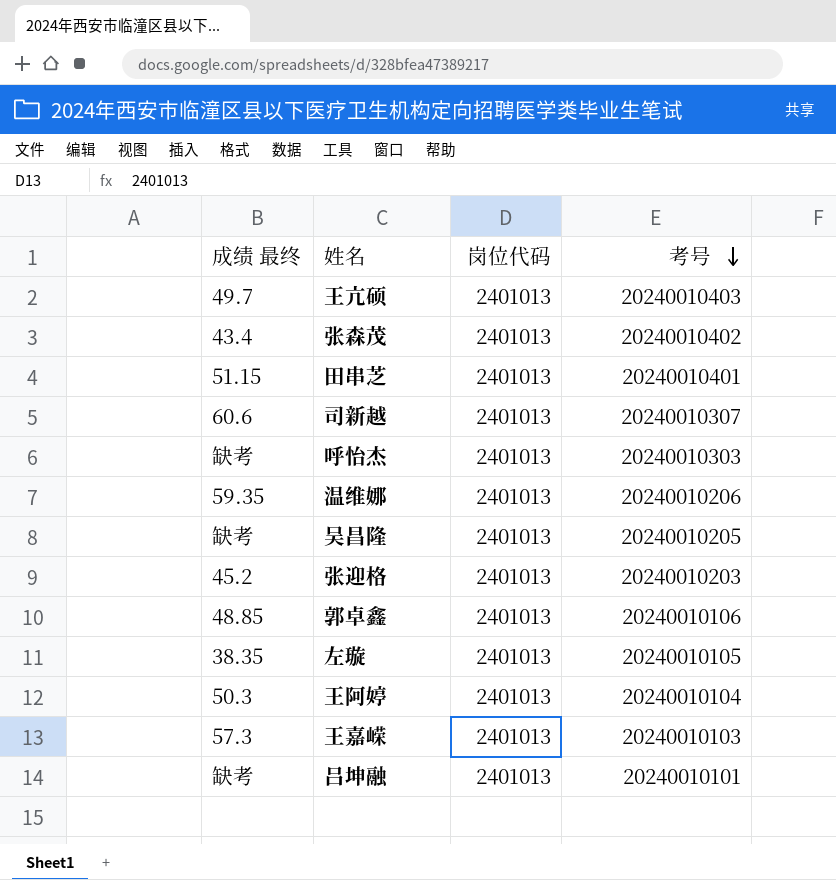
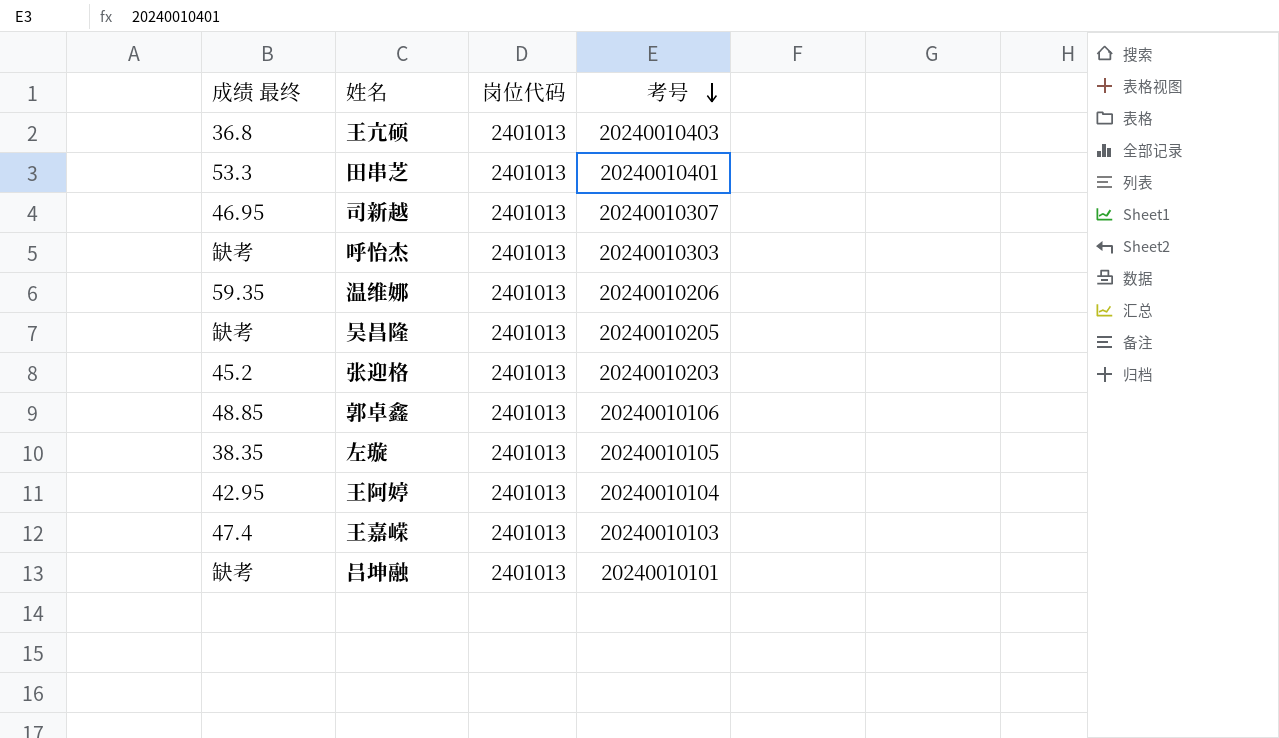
row 张森茂: 43.4 | 2401013 | 20240010402 -> none
王亢硕 | 成绩 最终: 49.7 -> 36.8
田串芝 | 成绩 最终: 51.15 -> 53.3
司新越 | 成绩 最终: 60.6 -> 46.95
王阿婷 | 成绩 最终: 50.3 -> 42.95
王嘉嵘 | 成绩 最终: 57.3 -> 47.4

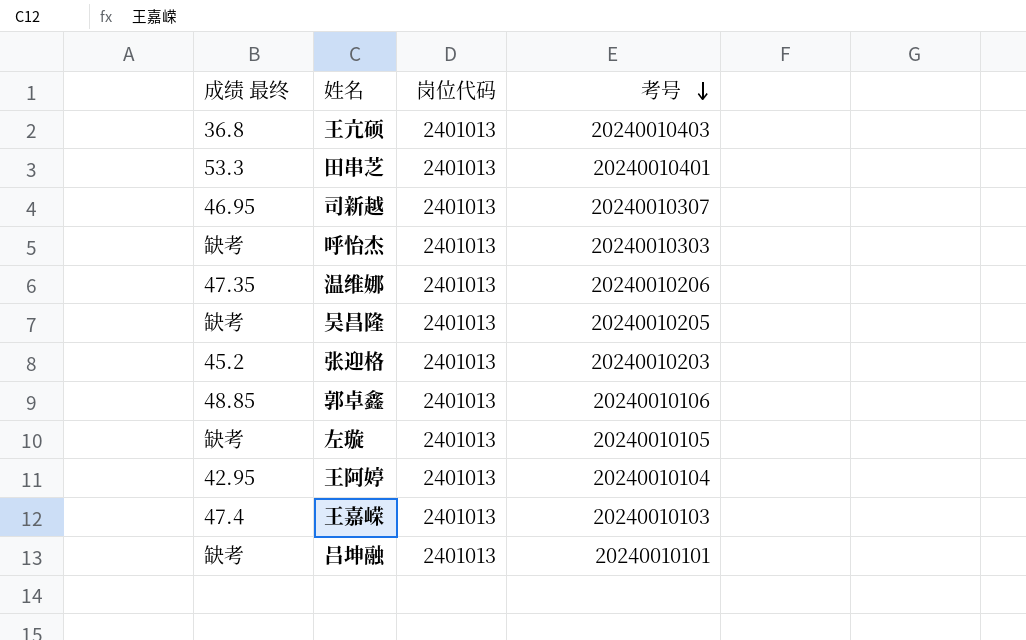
温维娜 | 成绩 最终: 59.35 -> 47.35
左璇 | 成绩 最终: 38.35 -> 缺考

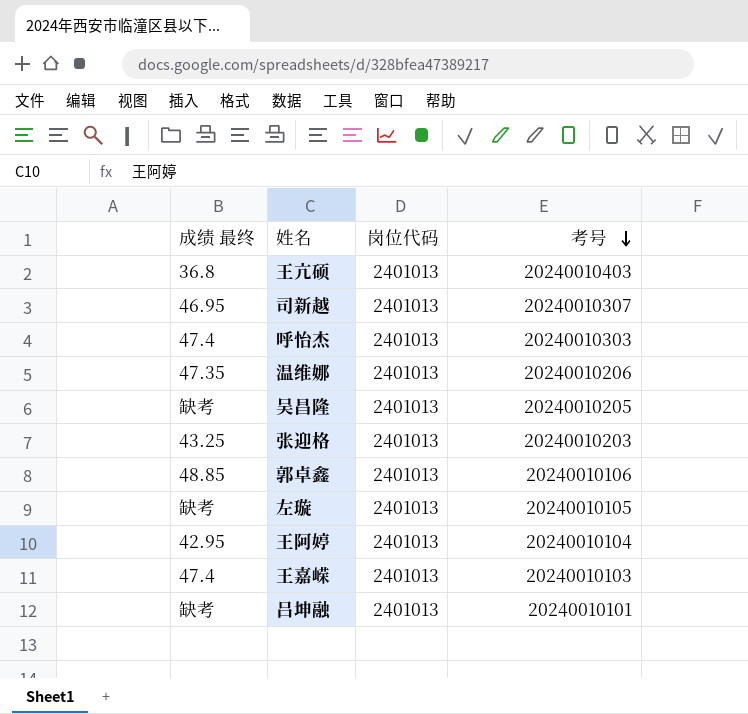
row 田串芝: 53.3 | 2401013 | 20240010401 -> none
呼怡杰 | 成绩 最终: 缺考 -> 47.4
张迎格 | 成绩 最终: 45.2 -> 43.25

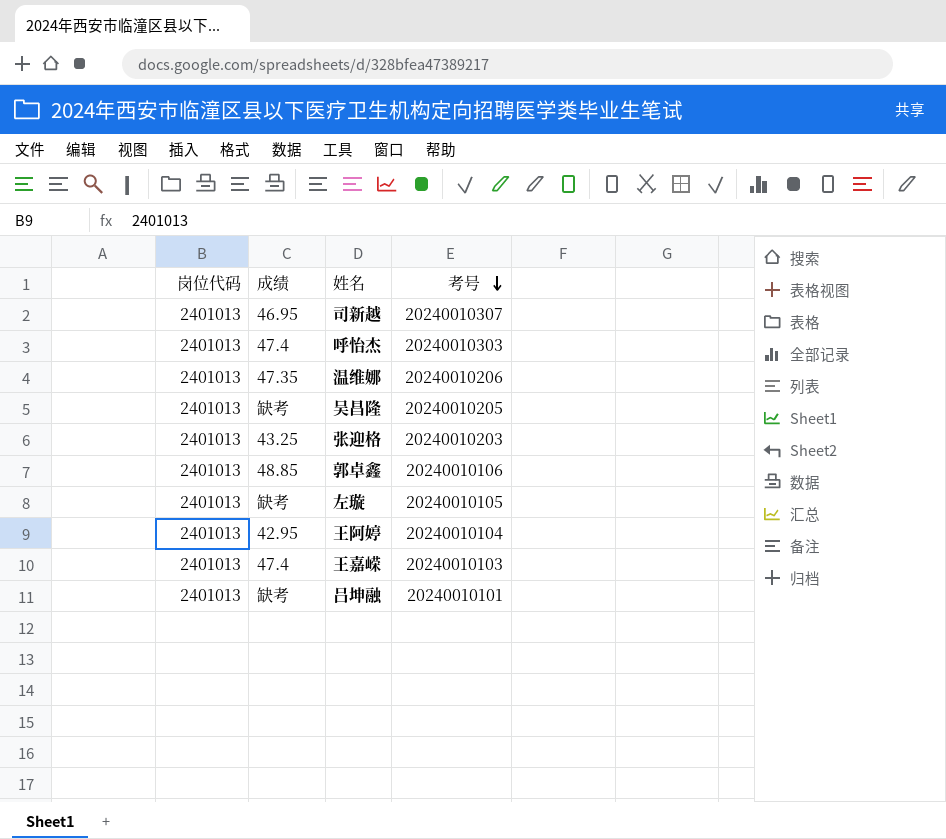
column 岗位代码 | position: 3 -> 1
column name: 成绩 最终 -> 成绩
row 王亢硕: 36.8 | 2401013 | 20240010403 -> none

